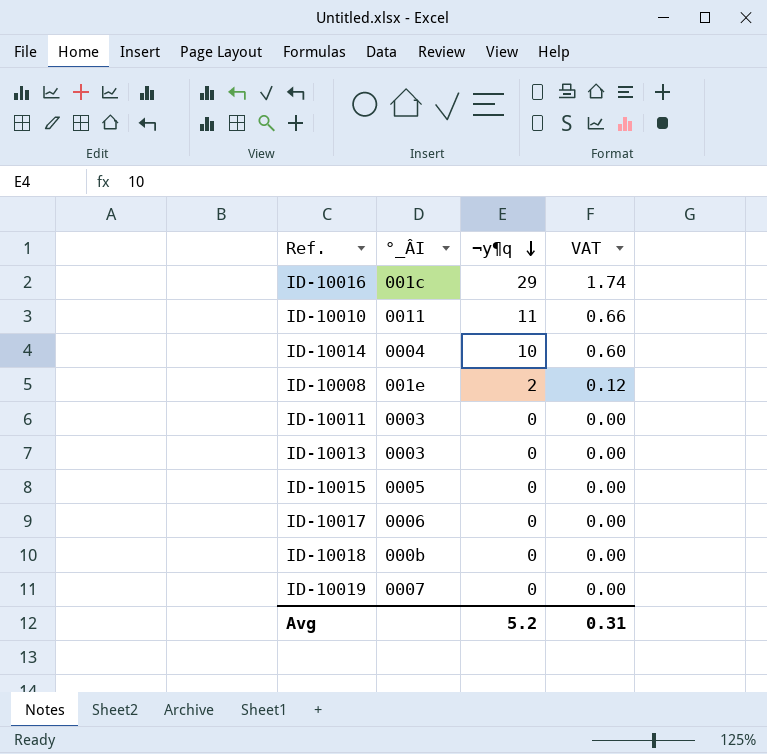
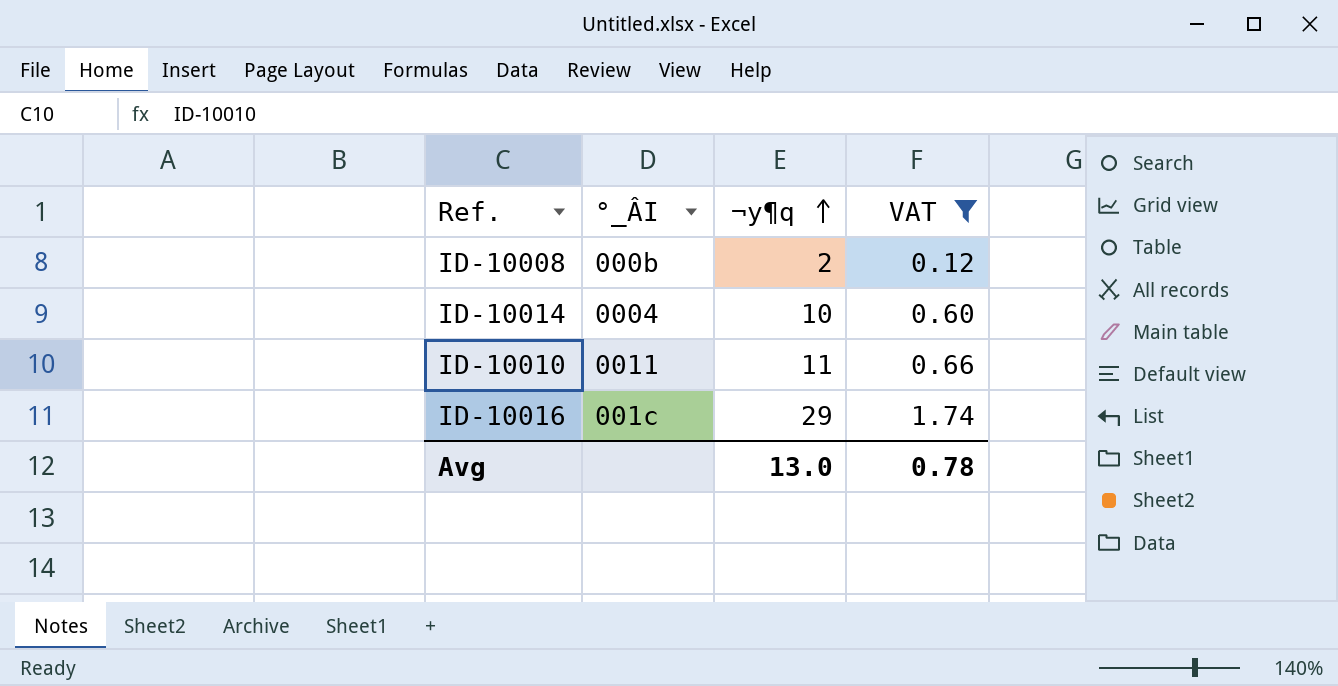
filter: none -> VAT != 0.00
row order: ¬y¶q descending -> ¬y¶q ascending
ID-10008 | °_ÂI: 001e -> 000b
Avg | ¬y¶q: 5.2 -> 13.0
Avg | VAT: 0.31 -> 0.78

